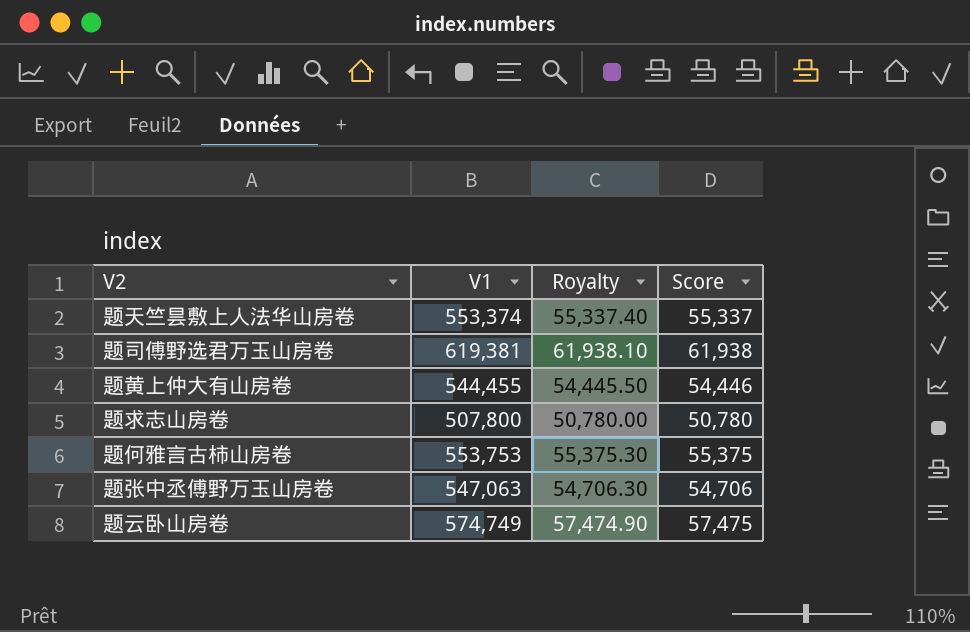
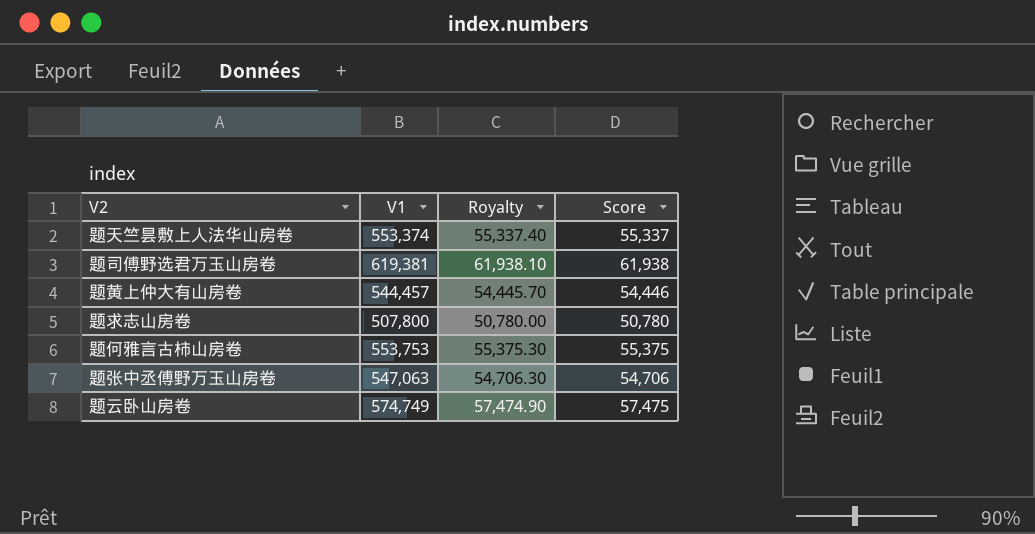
题黄上仲大有山房卷 | V1: 544,455 -> 544,457
题黄上仲大有山房卷 | Royalty: 54,445.50 -> 54,445.70

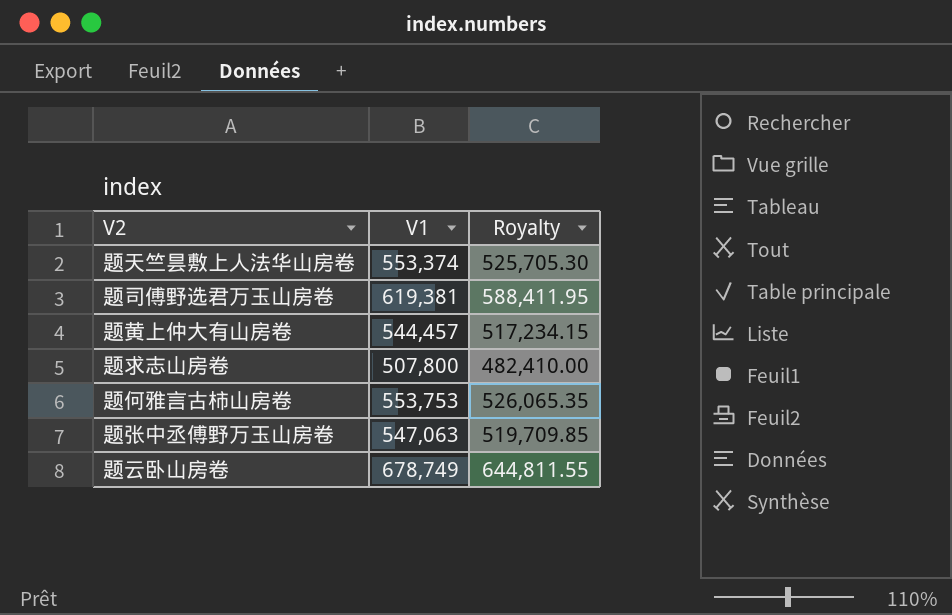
column Score | formula: [V1] * 0.1 -> none
column Royalty | formula: [V1] * 0.1 -> [V1] * 0.95
题云卧山房卷 | V1: 574,749 -> 678,749

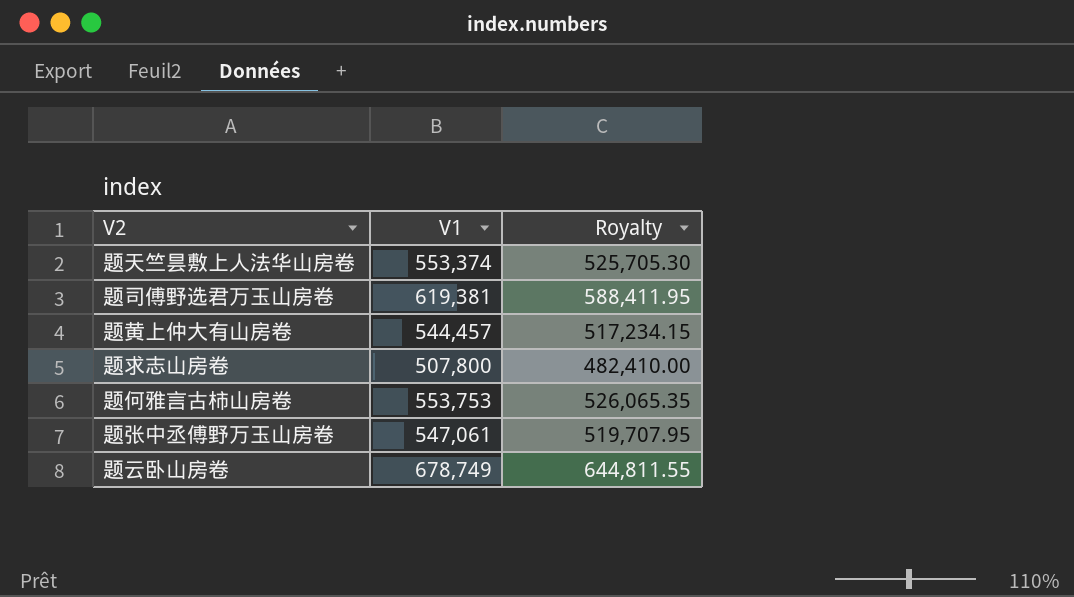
题张中丞傅野万玉山房卷 | V1: 547,063 -> 547,061
题张中丞傅野万玉山房卷 | Royalty: 519,709.85 -> 519,707.95

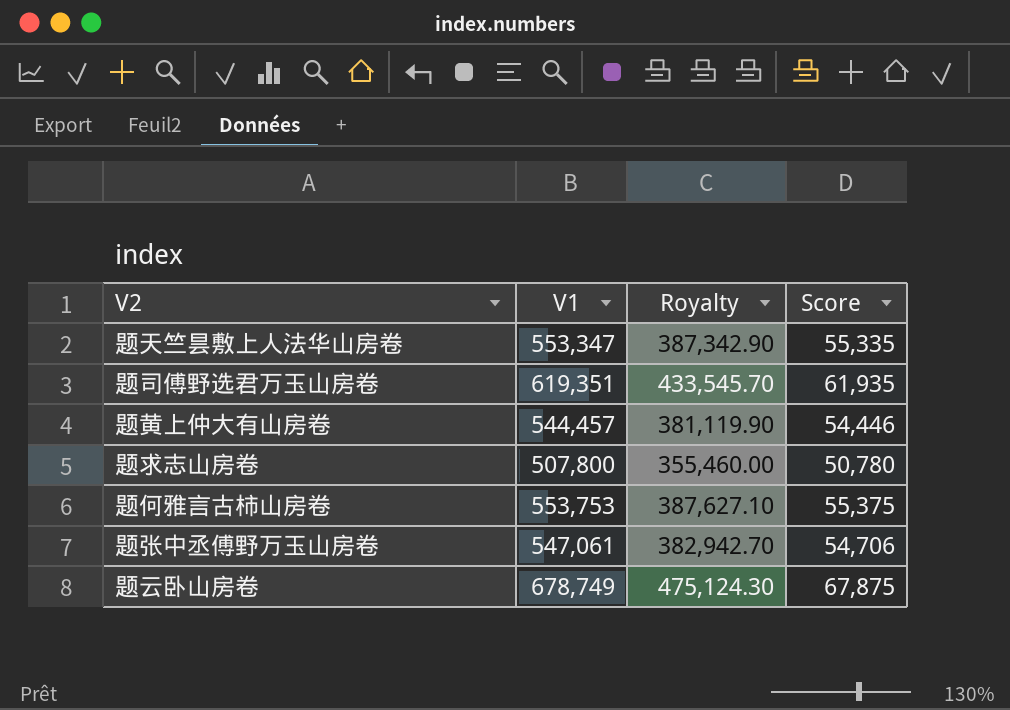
column Royalty | formula: [V1] * 0.95 -> [V1] * 0.7
column Score | formula: none -> [V1] * 0.1
题天竺昙敷上人法华山房卷 | V1: 553,374 -> 553,347
题司傅野选君万玉山房卷 | V1: 619,381 -> 619,351

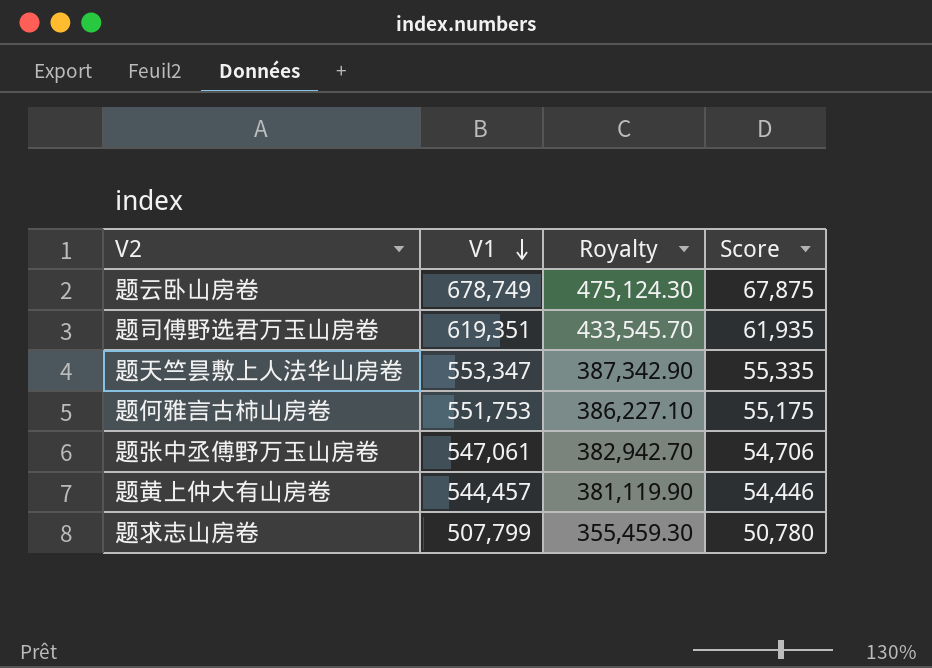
row order: none -> V1 descending
题何雅言古柿山房卷 | V1: 553,753 -> 551,753
题何雅言古柿山房卷 | Royalty: 387,627.10 -> 386,227.10
题何雅言古柿山房卷 | Score: 55,375 -> 55,175
题求志山房卷 | V1: 507,800 -> 507,799
题求志山房卷 | Royalty: 355,460.00 -> 355,459.30

